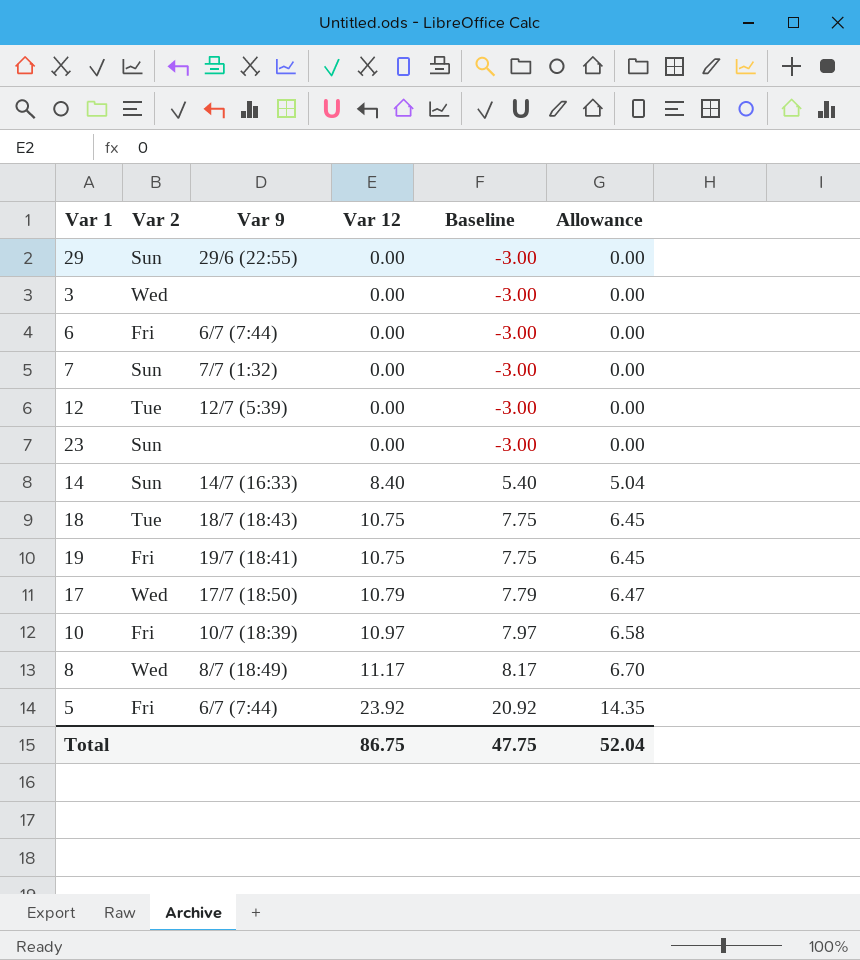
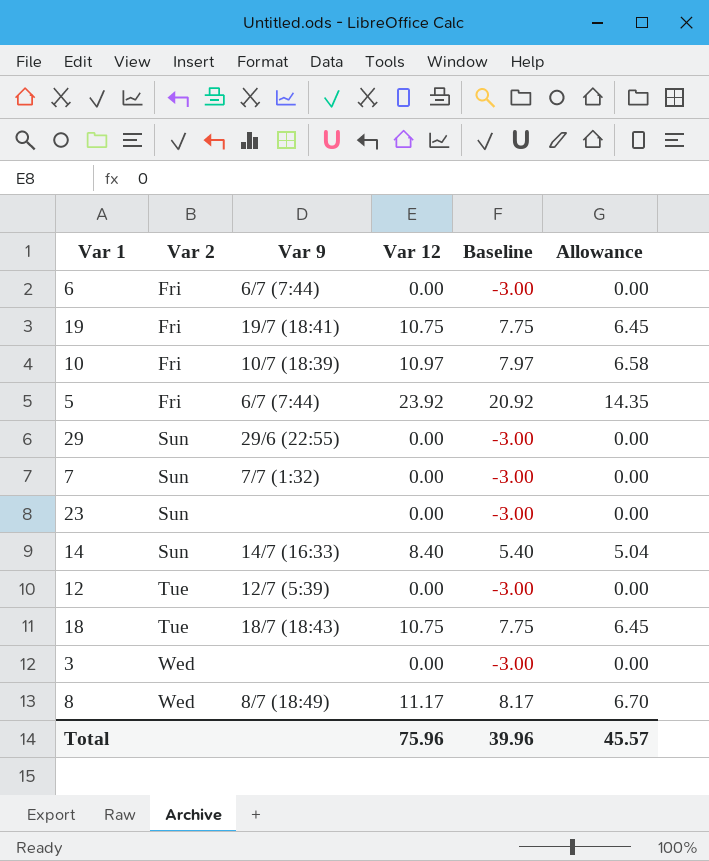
row order: Var 12 ascending -> Var 2 ascending
row 17: Wed | 17/7 (18:50) | 10.79 | 7.79 | 6.47 -> none
Total | Var 12: 86.75 -> 75.96
Total | Baseline: 47.75 -> 39.96
Total | Allowance: 52.04 -> 45.57

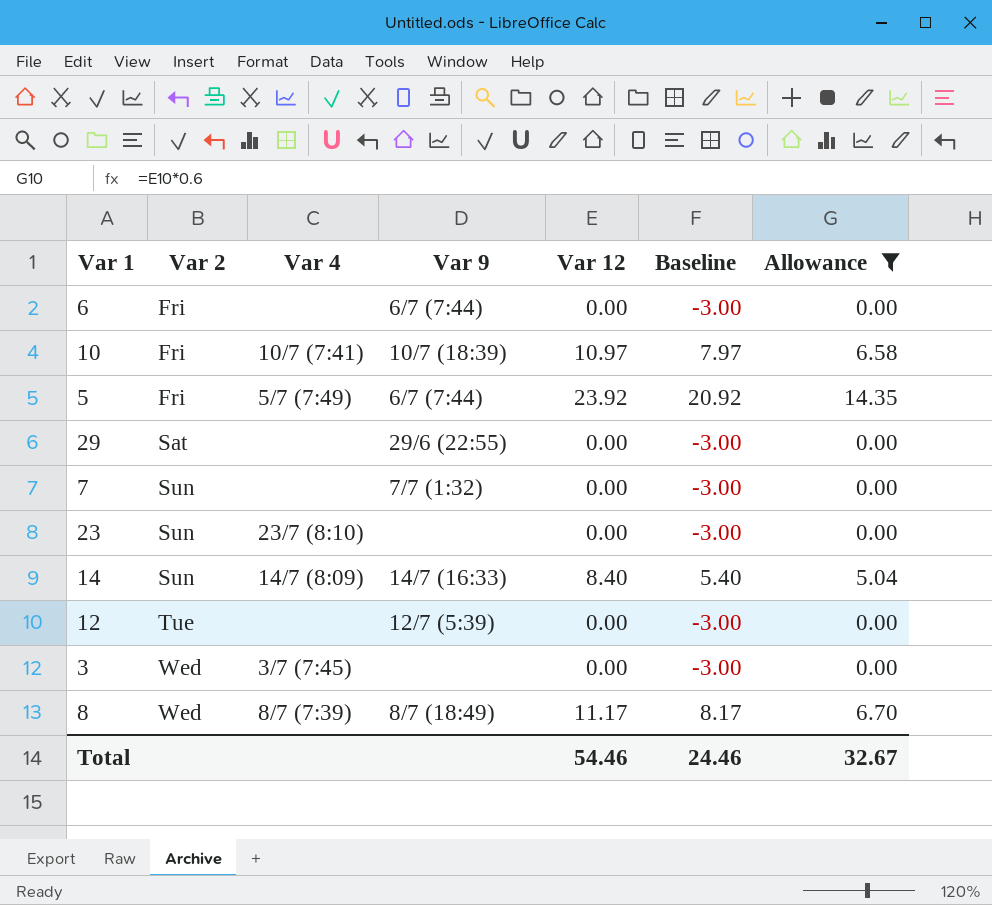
filter: none -> Allowance != 6.45
column Var 4 | position: none -> 3
29 | Var 2: Sun -> Sat
Total | Var 12: 75.96 -> 54.46
Total | Baseline: 39.96 -> 24.46
Total | Allowance: 45.57 -> 32.67

